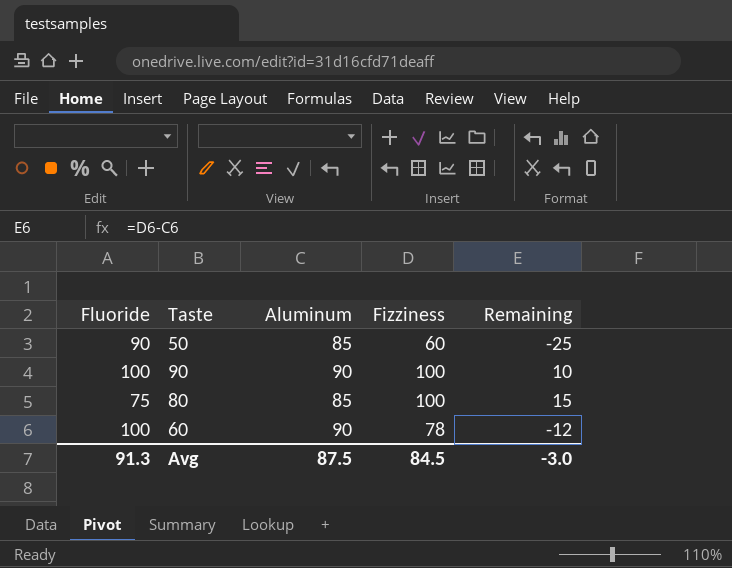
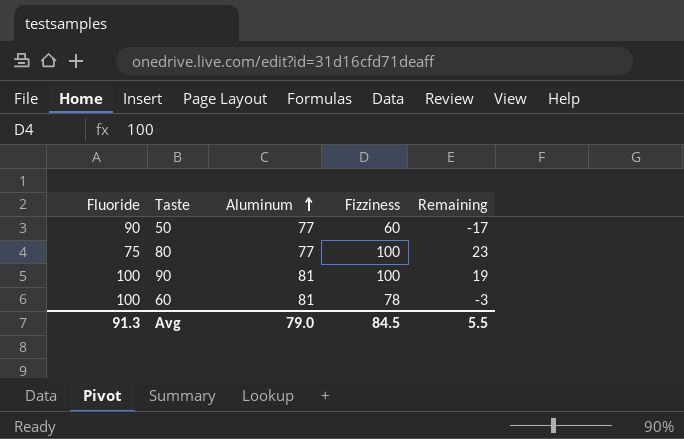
row order: none -> Aluminum ascending
50 | Aluminum: 85 -> 77
50 | Remaining: -25 -> -17
80 | Aluminum: 85 -> 77
80 | Remaining: 15 -> 23
90 | Aluminum: 90 -> 81
90 | Remaining: 10 -> 19
60 | Aluminum: 90 -> 81
60 | Remaining: -12 -> -3
Avg | Aluminum: 87.5 -> 79.0
Avg | Remaining: -3.0 -> 5.5

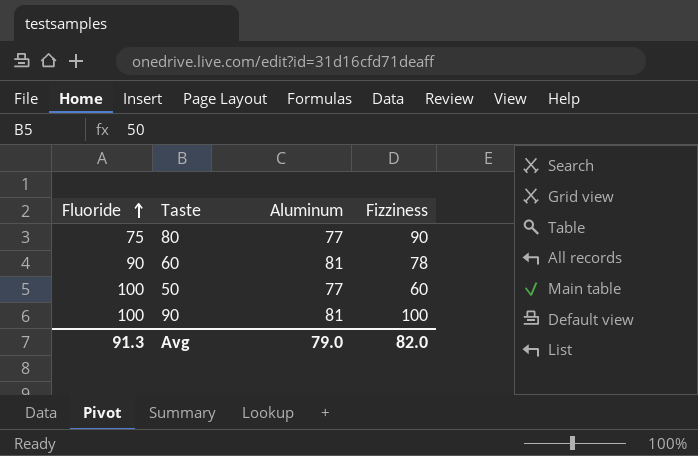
row order: Aluminum ascending -> Fluoride ascending
column Remaining | formula: [Fizziness] - [Aluminum] -> none
80 | Fizziness: 100 -> 90
60 | Fluoride: 100 -> 90
50 | Fluoride: 90 -> 100
Avg | Fizziness: 84.5 -> 82.0

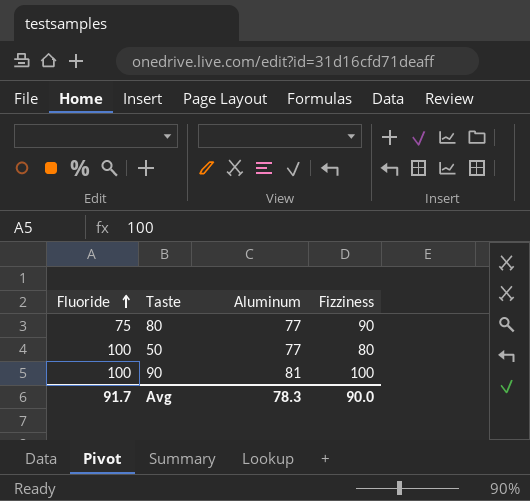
row 60: 90 | 81 | 78 -> none
50 | Fizziness: 60 -> 80
Avg | Fluoride: 91.3 -> 91.7
Avg | Aluminum: 79.0 -> 78.3
Avg | Fizziness: 82.0 -> 90.0

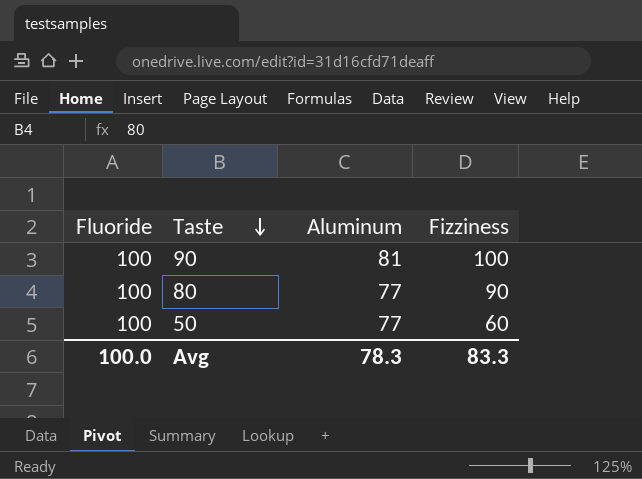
row order: Fluoride ascending -> Taste descending
80 | Fluoride: 75 -> 100
50 | Fizziness: 80 -> 60
Avg | Fluoride: 91.7 -> 100.0
Avg | Fizziness: 90.0 -> 83.3

